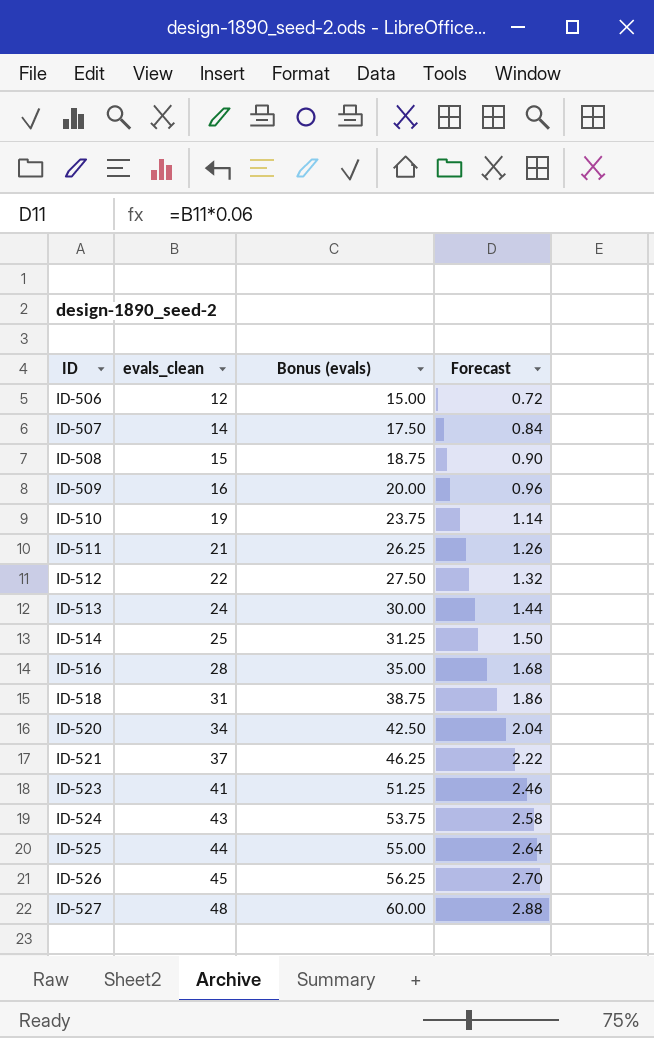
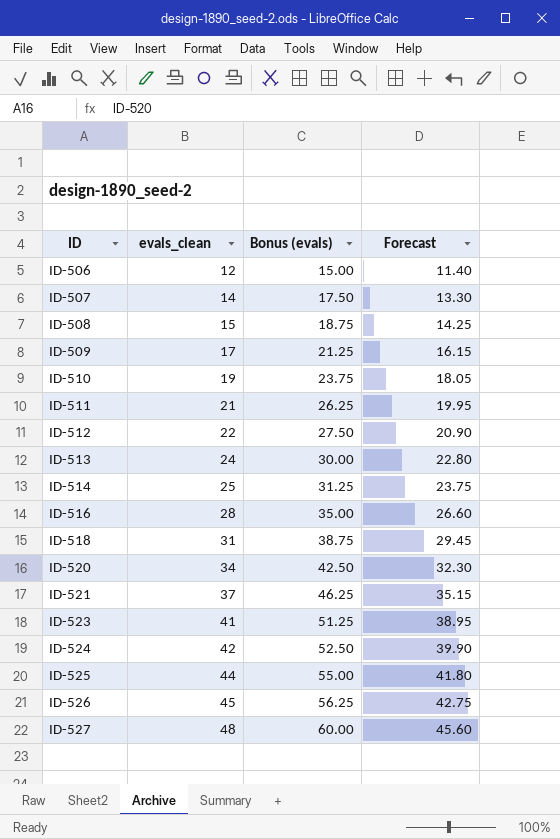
column Forecast | formula: [evals_clean] * 0.06 -> [evals_clean] * 0.95
ID-509 | evals_clean: 16 -> 17
ID-509 | Bonus (evals): 20.00 -> 21.25
ID-524 | evals_clean: 43 -> 42
ID-524 | Bonus (evals): 53.75 -> 52.50

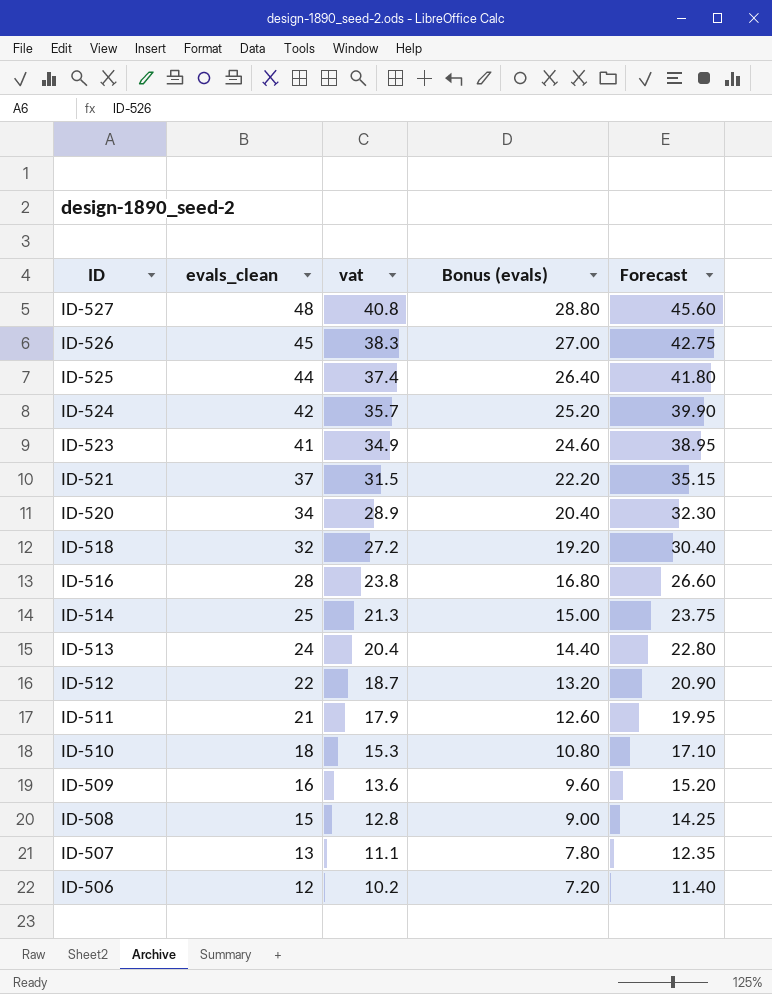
row order: ID ascending -> ID descending
column vat | formula: none -> [evals_clean] * 0.85
column Bonus (evals) | formula: [evals_clean] * 1.25 -> [evals_clean] * 0.6
ID-518 | evals_clean: 31 -> 32
ID-518 | Forecast: 29.45 -> 30.40
ID-510 | evals_clean: 19 -> 18
ID-510 | Forecast: 18.05 -> 17.10
ID-509 | evals_clean: 17 -> 16
ID-509 | Forecast: 16.15 -> 15.20
ID-507 | evals_clean: 14 -> 13
ID-507 | Forecast: 13.30 -> 12.35

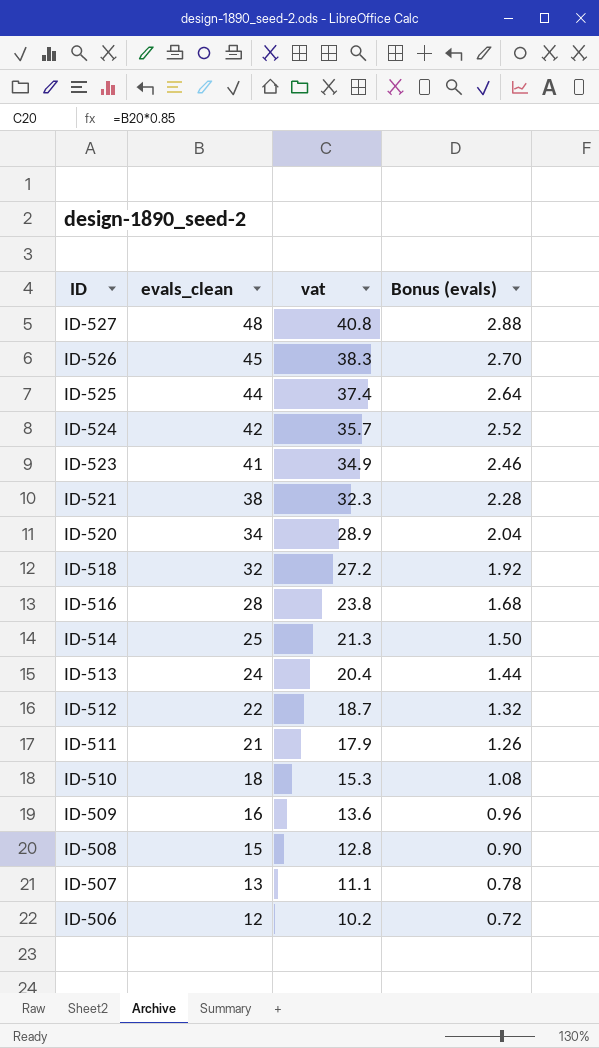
column Forecast | formula: [evals_clean] * 0.95 -> none
column Bonus (evals) | formula: [evals_clean] * 0.6 -> [evals_clean] * 0.06
ID-521 | evals_clean: 37 -> 38
ID-521 | vat: 31.5 -> 32.3

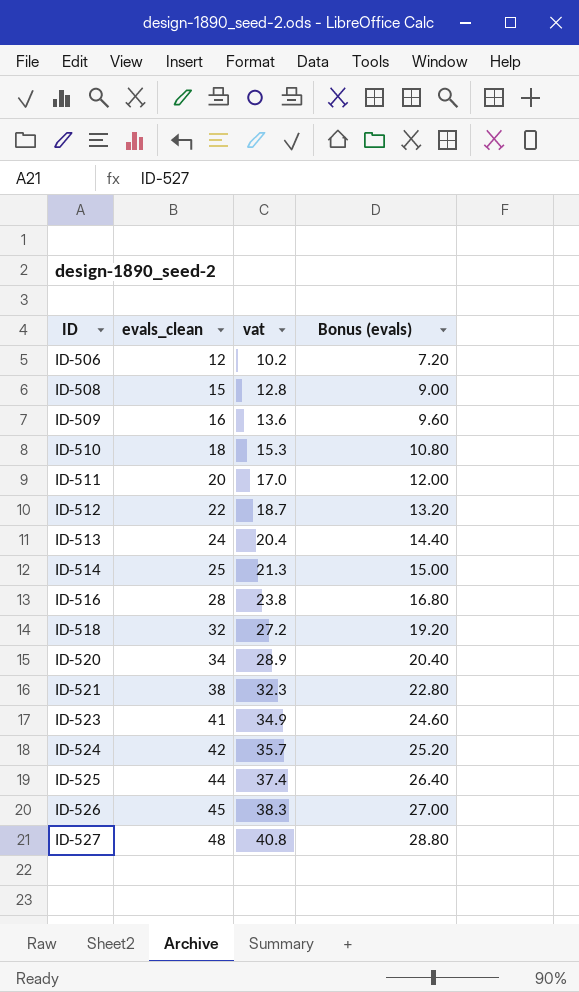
row order: ID descending -> ID ascending
column Bonus (evals) | formula: [evals_clean] * 0.06 -> [evals_clean] * 0.6
row ID-507: 13 | 11.1 | 0.78 -> none
ID-511 | evals_clean: 21 -> 20
ID-511 | vat: 17.9 -> 17.0

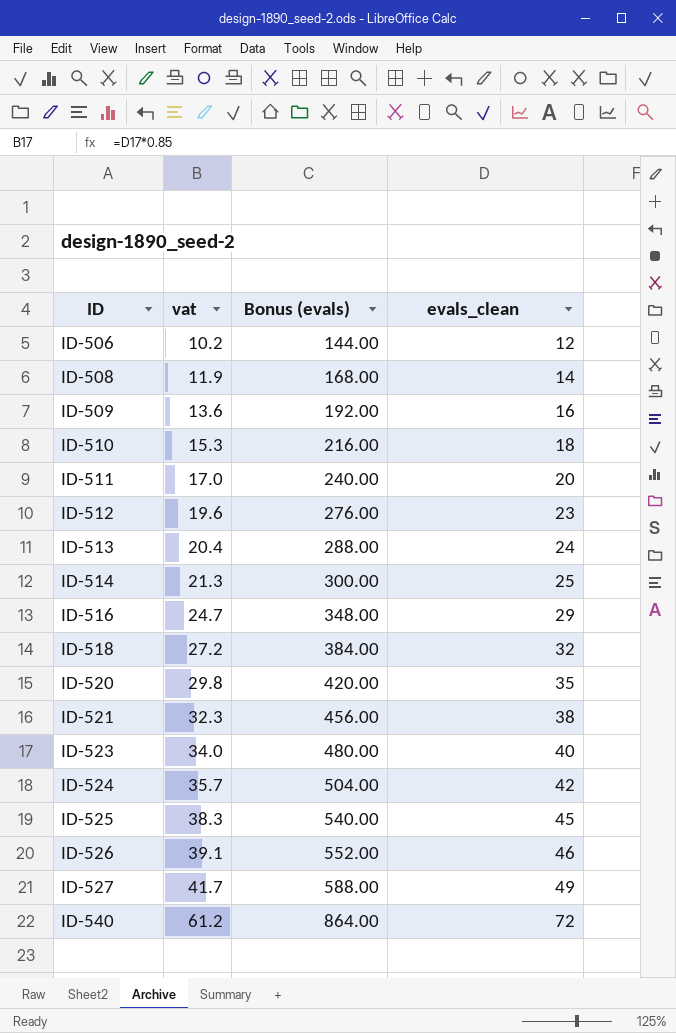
column Bonus (evals) | formula: [evals_clean] * 0.6 -> [evals_clean] * 12
column evals_clean | position: 2 -> 4
ID-508 | vat: 12.8 -> 11.9
ID-508 | evals_clean: 15 -> 14
ID-512 | vat: 18.7 -> 19.6
ID-512 | evals_clean: 22 -> 23
ID-516 | vat: 23.8 -> 24.7
ID-516 | evals_clean: 28 -> 29
ID-520 | vat: 28.9 -> 29.8
ID-520 | evals_clean: 34 -> 35
ID-523 | vat: 34.9 -> 34.0
ID-523 | evals_clean: 41 -> 40
ID-525 | vat: 37.4 -> 38.3
ID-525 | evals_clean: 44 -> 45
ID-526 | vat: 38.3 -> 39.1
ID-526 | evals_clean: 45 -> 46
ID-527 | vat: 40.8 -> 41.7
ID-527 | evals_clean: 48 -> 49
row ID-540: none -> 61.2 | 864.00 | 72

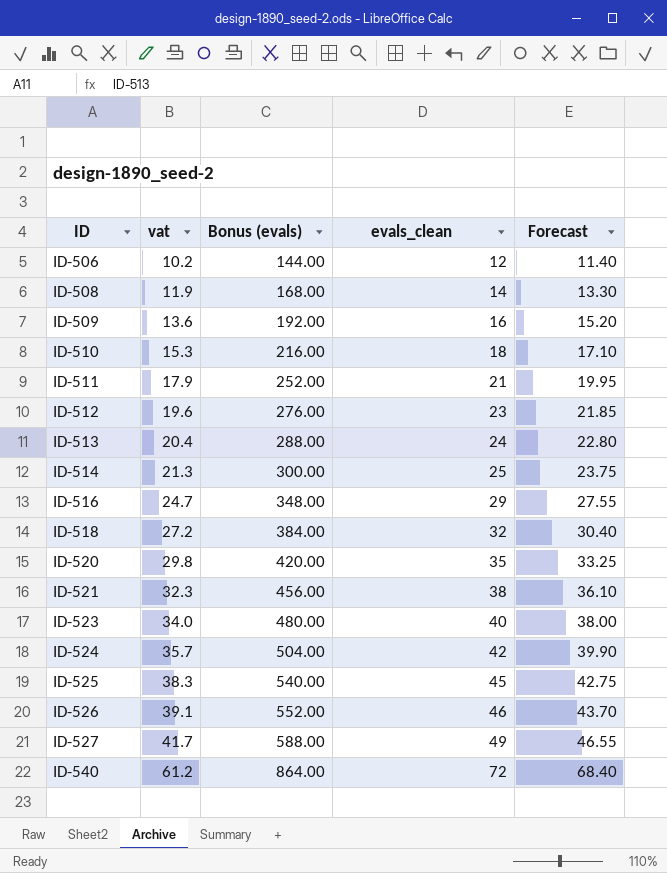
column Forecast | formula: none -> [evals_clean] * 0.95
ID-511 | vat: 17.0 -> 17.9
ID-511 | Bonus (evals): 240.00 -> 252.00
ID-511 | evals_clean: 20 -> 21

